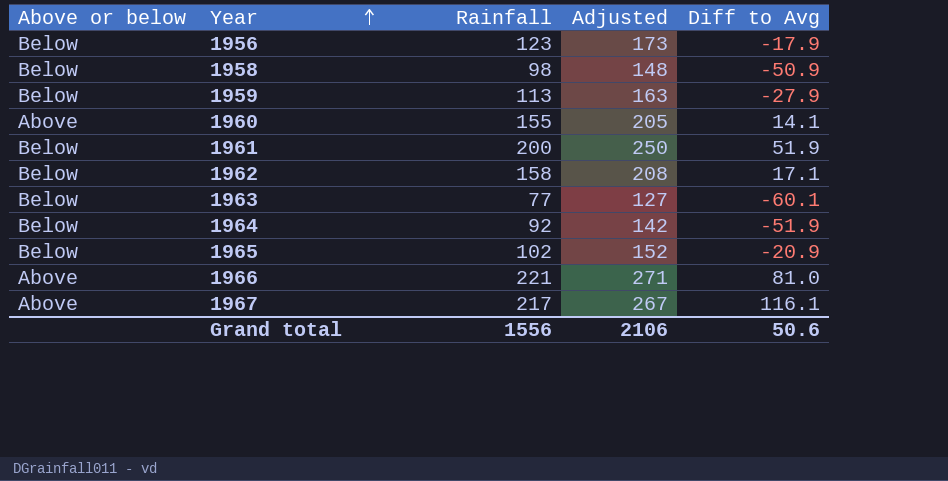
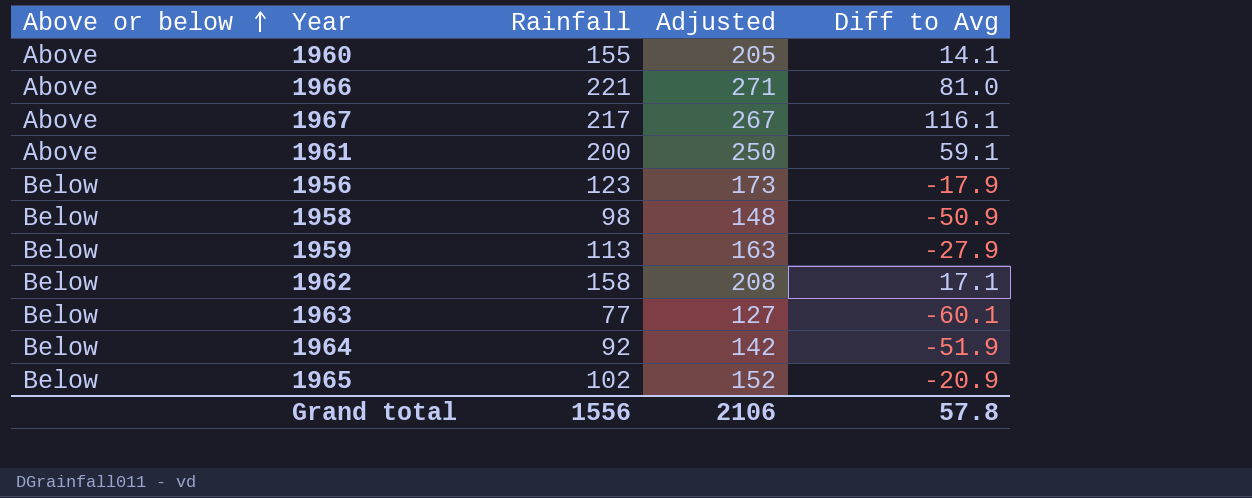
row order: Year ascending -> Above or below ascending
1961 | Above or below: Below -> Above
1961 | Diff to Avg: 51.9 -> 59.1
Grand total | Diff to Avg: 50.6 -> 57.8

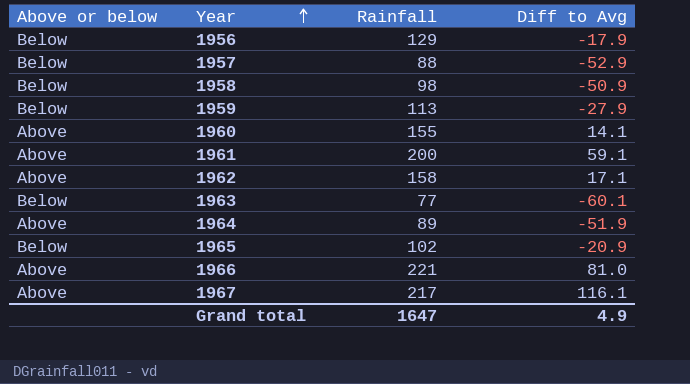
row order: Above or below ascending -> Year ascending
column Adjusted | formula: [Rainfall] + 50 -> none
1956 | Rainfall: 123 -> 129
row 1957: none -> Below | 88 | -52.9
1962 | Above or below: Below -> Above
1964 | Above or below: Below -> Above
1964 | Rainfall: 92 -> 89
Grand total | Rainfall: 1556 -> 1647
Grand total | Diff to Avg: 57.8 -> 4.9

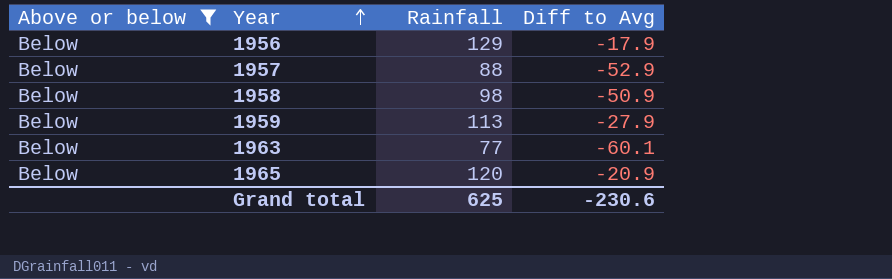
filter: none -> Above or below = Below
1965 | Rainfall: 102 -> 120
Grand total | Rainfall: 1647 -> 625
Grand total | Diff to Avg: 4.9 -> -230.6

